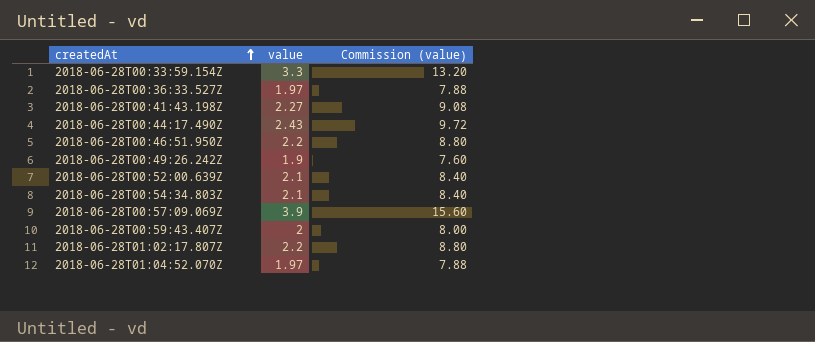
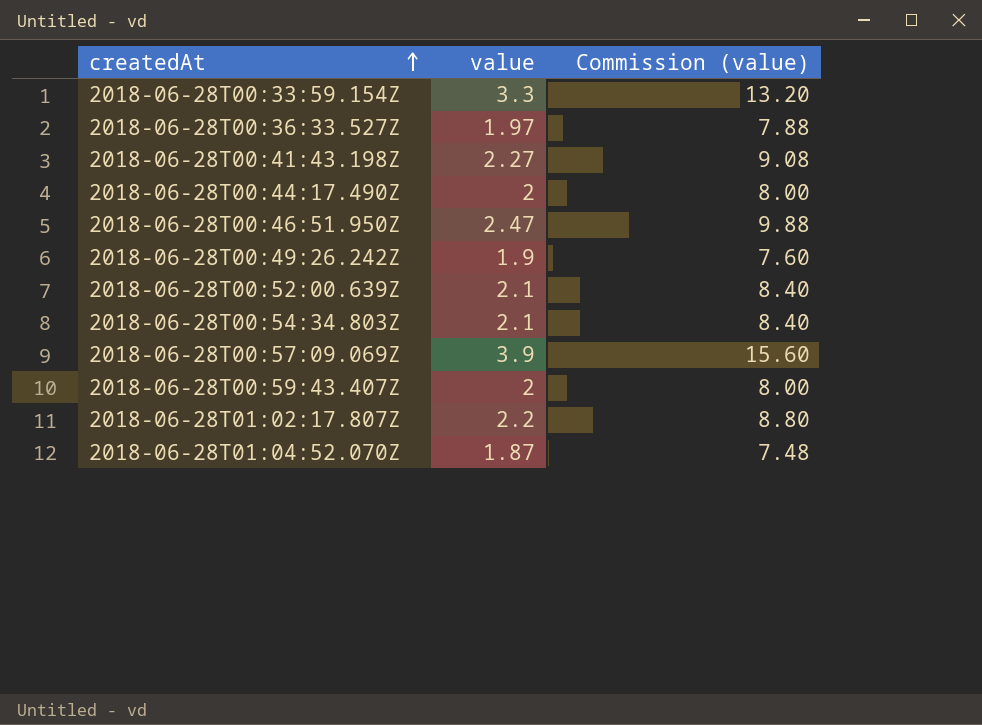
2018-06-28T00:44:17.490Z | value: 2.43 -> 2
2018-06-28T00:44:17.490Z | Commission (value): 9.72 -> 8.00
2018-06-28T00:46:51.950Z | value: 2.2 -> 2.47
2018-06-28T00:46:51.950Z | Commission (value): 8.80 -> 9.88
2018-06-28T01:04:52.070Z | value: 1.97 -> 1.87
2018-06-28T01:04:52.070Z | Commission (value): 7.88 -> 7.48

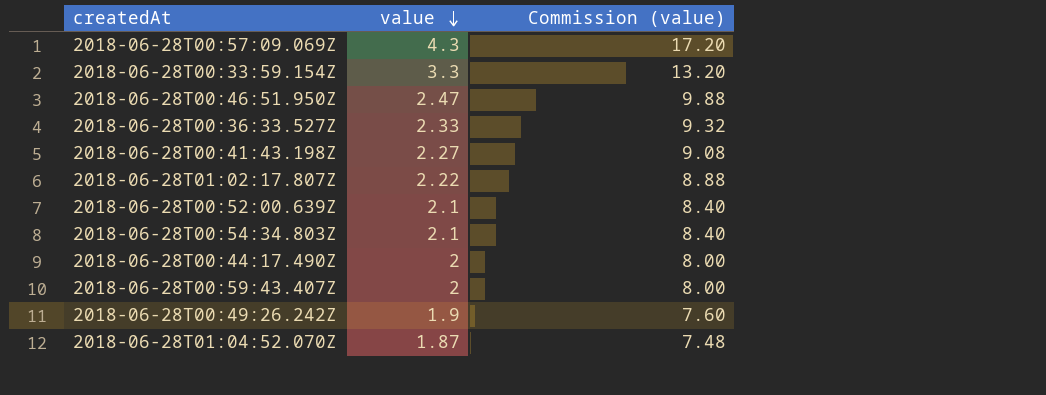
row order: createdAt ascending -> value descending
2018-06-28T00:57:09.069Z | value: 3.9 -> 4.3
2018-06-28T00:57:09.069Z | Commission (value): 15.60 -> 17.20
2018-06-28T00:36:33.527Z | value: 1.97 -> 2.33
2018-06-28T00:36:33.527Z | Commission (value): 7.88 -> 9.32
2018-06-28T01:02:17.807Z | value: 2.2 -> 2.22
2018-06-28T01:02:17.807Z | Commission (value): 8.80 -> 8.88

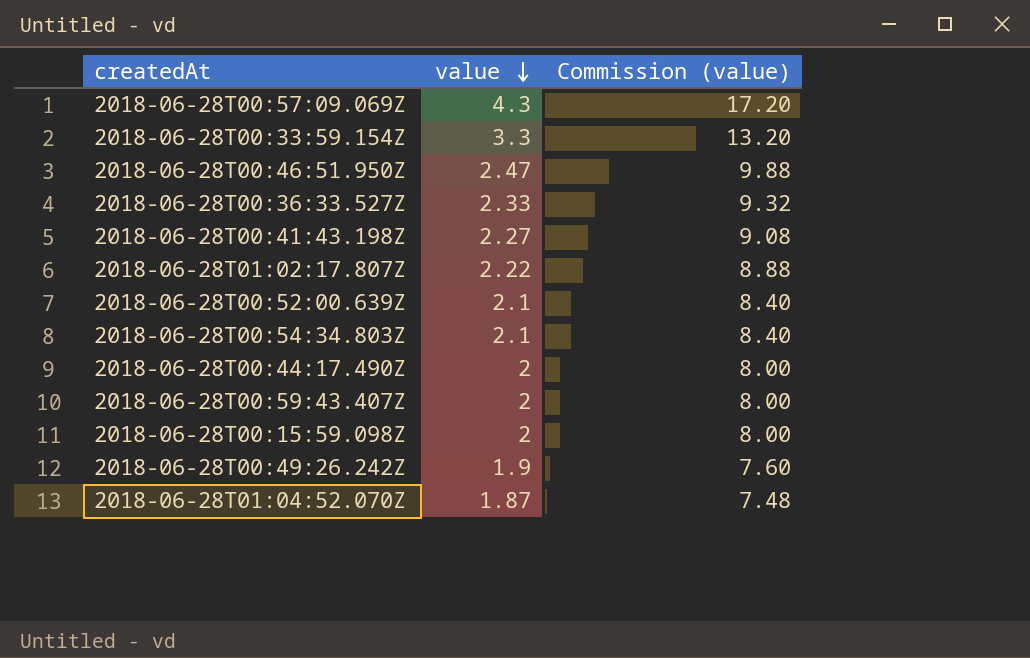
row 2018-06-28T00:15:59.098Z: none -> 2 | 8.00

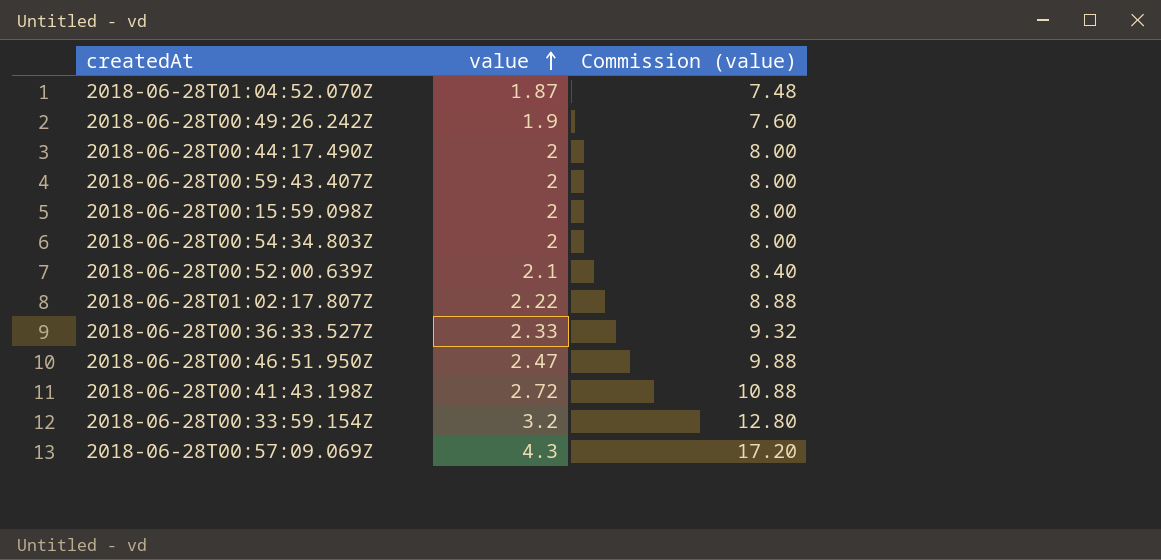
row order: value descending -> value ascending
2018-06-28T00:54:34.803Z | value: 2.1 -> 2
2018-06-28T00:54:34.803Z | Commission (value): 8.40 -> 8.00
2018-06-28T00:41:43.198Z | value: 2.27 -> 2.72
2018-06-28T00:41:43.198Z | Commission (value): 9.08 -> 10.88
2018-06-28T00:33:59.154Z | value: 3.3 -> 3.2
2018-06-28T00:33:59.154Z | Commission (value): 13.20 -> 12.80

